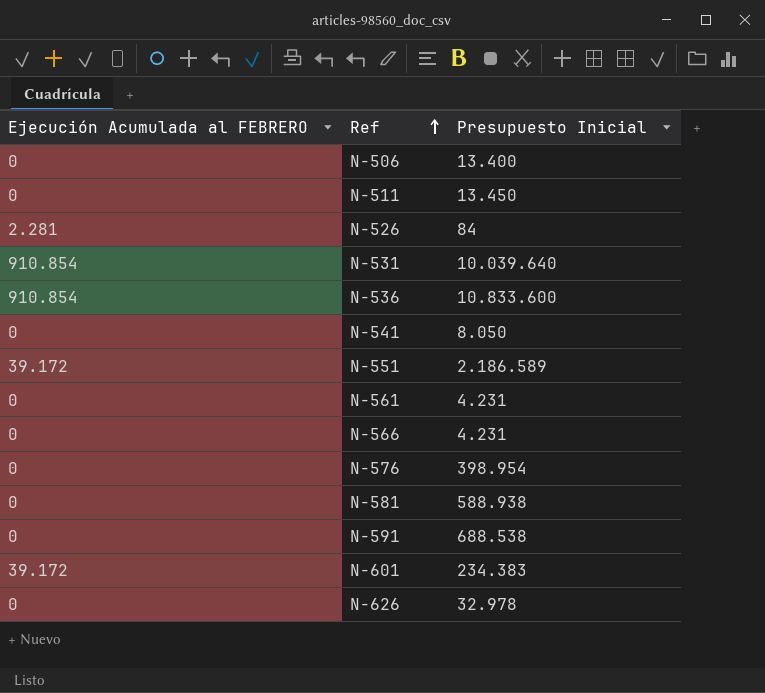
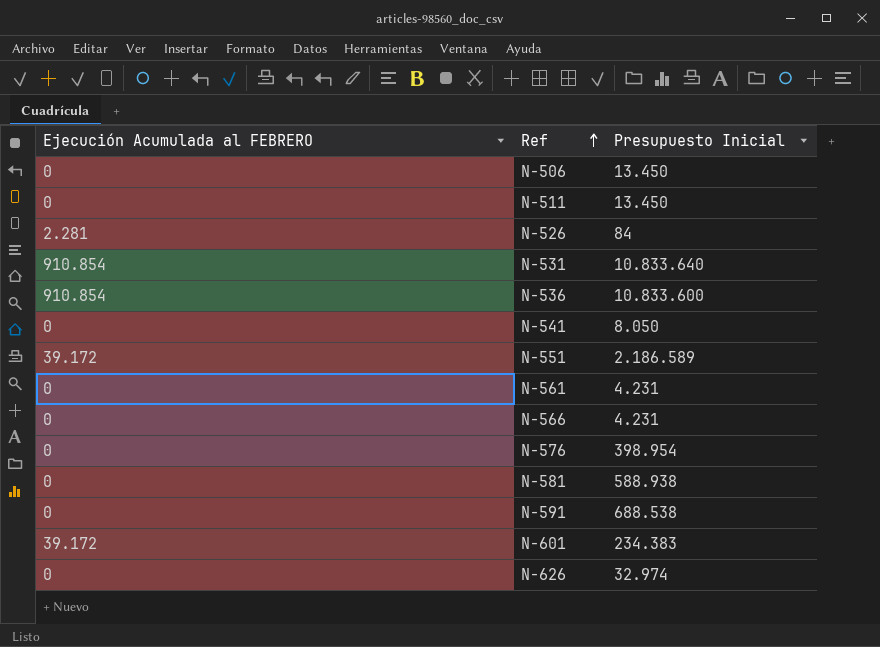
N-506 | Presupuesto Inicial: 13.400 -> 13.450
N-531 | Presupuesto Inicial: 10.039.640 -> 10.833.640
N-626 | Presupuesto Inicial: 32.978 -> 32.974

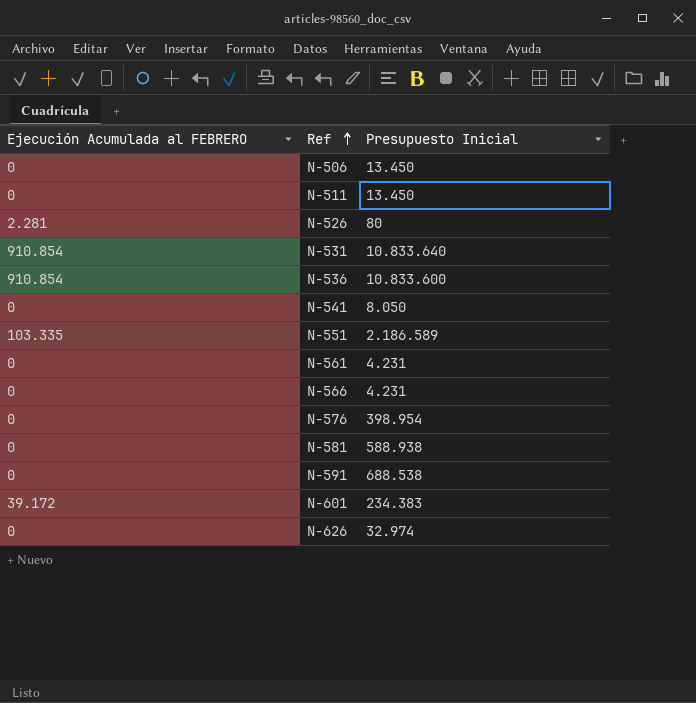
N-526 | Presupuesto Inicial: 84 -> 80
N-551 | Ejecución Acumulada al FEBRERO: 39.172 -> 103.335

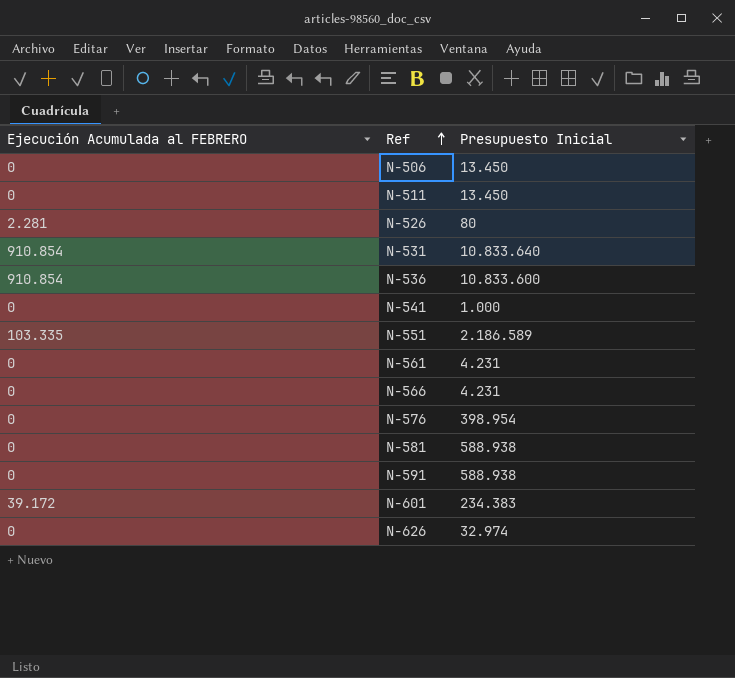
N-541 | Presupuesto Inicial: 8.050 -> 1.000
N-591 | Presupuesto Inicial: 688.538 -> 588.938

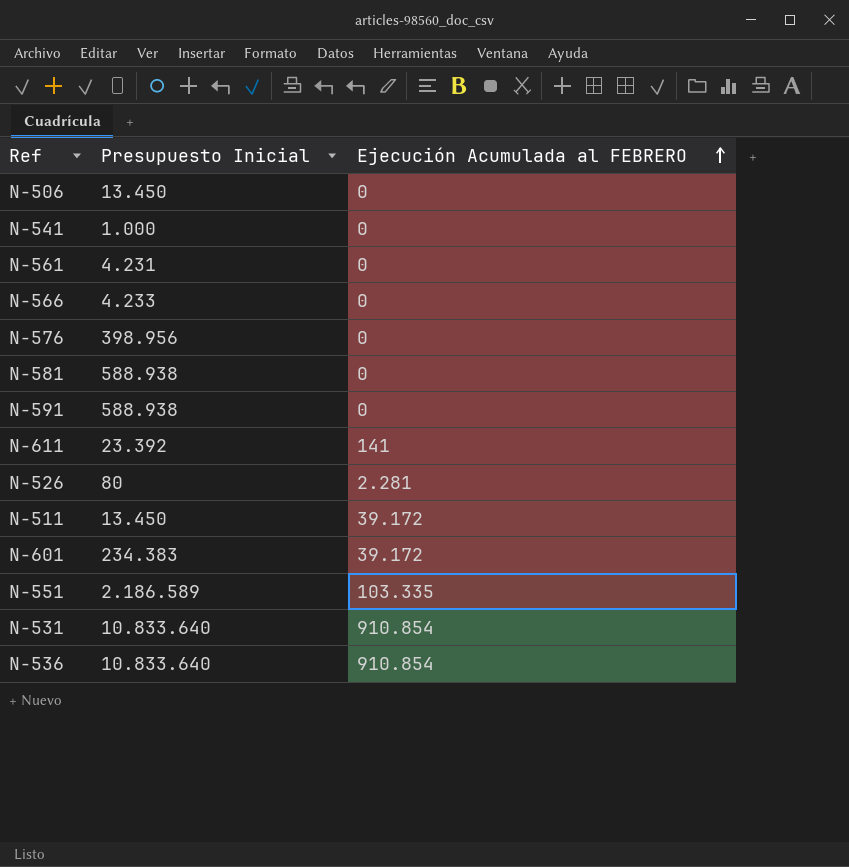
row order: Ref ascending -> Ejecución Acumulada al FEBRERO ascending
column Ejecución Acumulada al FEBRERO | position: 1 -> 3
row N-626: 0 | 32.974 -> none
N-566 | Presupuesto Inicial: 4.231 -> 4.233
N-576 | Presupuesto Inicial: 398.954 -> 398.956
row N-611: none -> 23.392 | 141
N-511 | Ejecución Acumulada al FEBRERO: 0 -> 39.172
N-536 | Presupuesto Inicial: 10.833.600 -> 10.833.640

